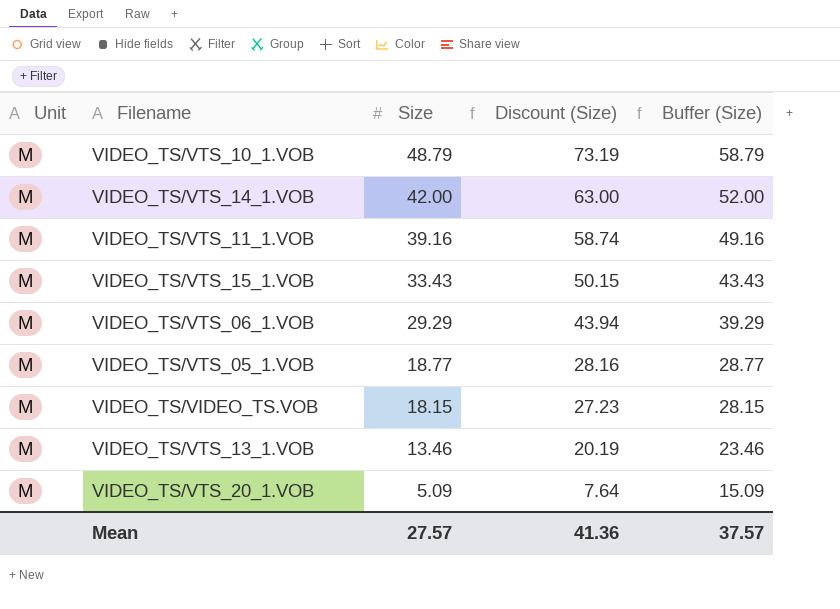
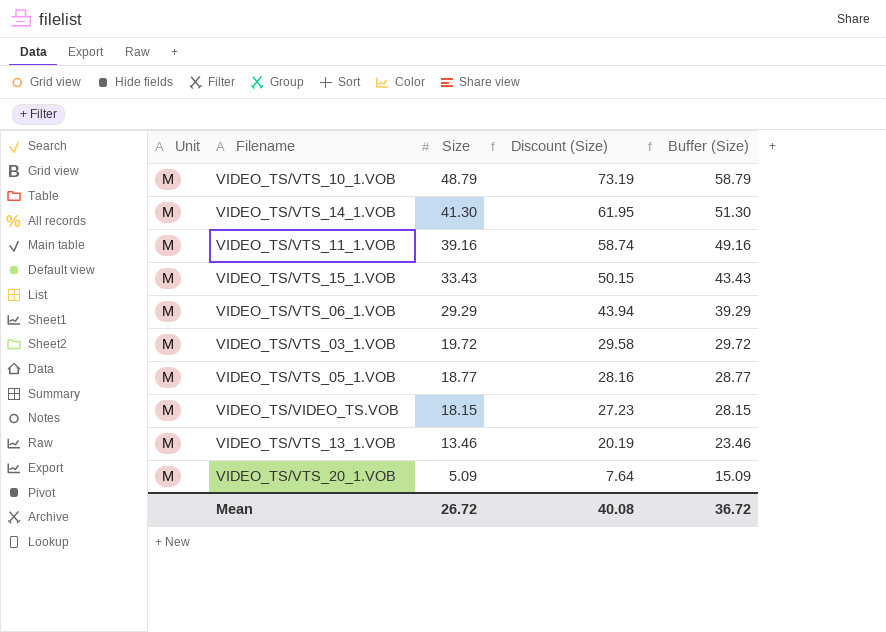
VIDEO_TS/VTS_14_1.VOB | Size: 42.00 -> 41.30
VIDEO_TS/VTS_14_1.VOB | Discount (Size): 63.00 -> 61.95
VIDEO_TS/VTS_14_1.VOB | Buffer (Size): 52.00 -> 51.30
row VIDEO_TS/VTS_03_1.VOB: none -> M | 19.72 | 29.58 | 29.72
Mean | Size: 27.57 -> 26.72
Mean | Discount (Size): 41.36 -> 40.08
Mean | Buffer (Size): 37.57 -> 36.72

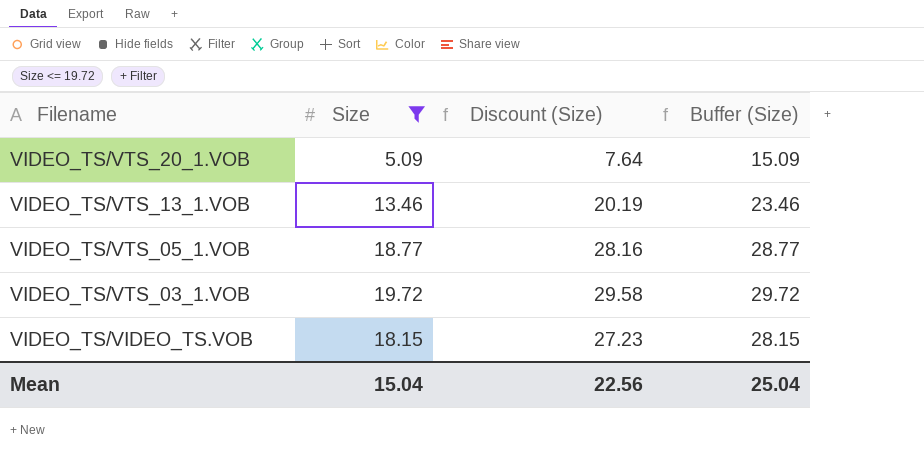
filter: none -> Size <= 19.72
row order: Size descending -> Filename descending
column Unit | position: 1 -> none
Mean | Size: 26.72 -> 15.04
Mean | Discount (Size): 40.08 -> 22.56
Mean | Buffer (Size): 36.72 -> 25.04

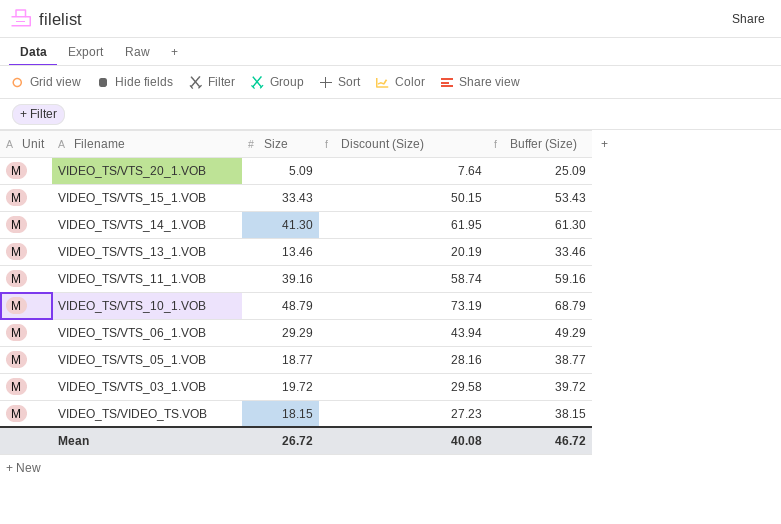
filter: Size <= 19.72 -> none
column Unit | position: none -> 1
column Buffer (Size) | formula: [Size] + 10 -> [Size] + 20
Mean | Size: 15.04 -> 26.72
Mean | Discount (Size): 22.56 -> 40.08
Mean | Buffer (Size): 25.04 -> 46.72

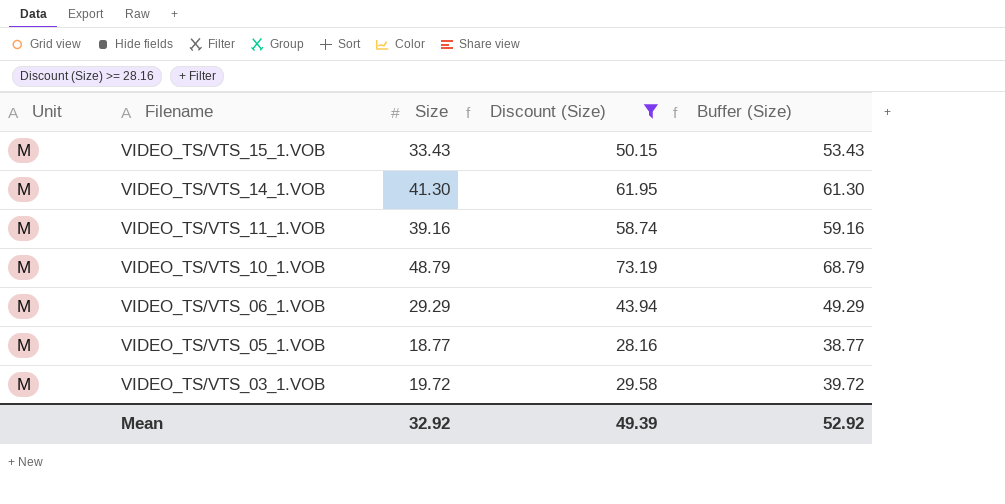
filter: none -> Discount (Size) >= 28.16
Mean | Size: 26.72 -> 32.92
Mean | Discount (Size): 40.08 -> 49.39
Mean | Buffer (Size): 46.72 -> 52.92

